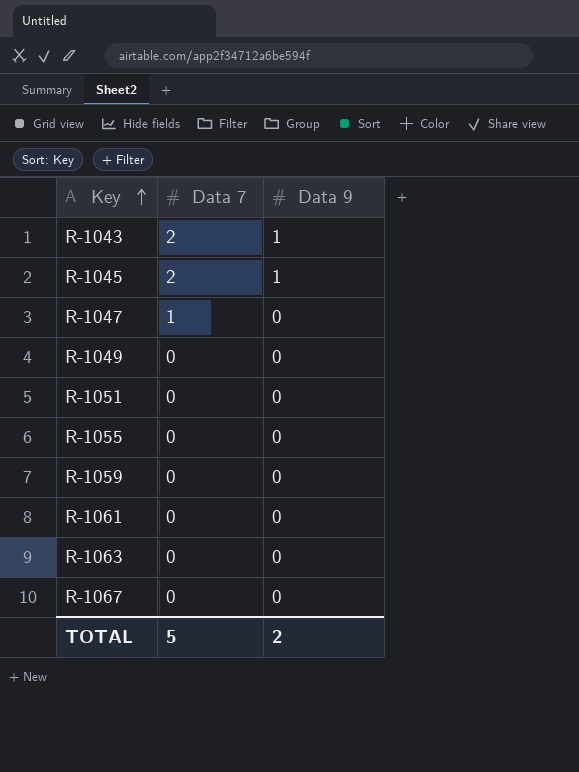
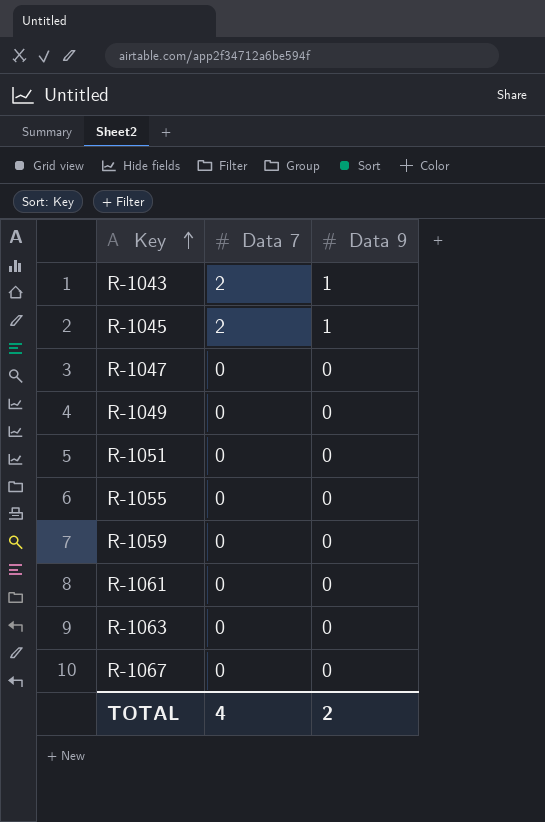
R-1047 | Data 7: 1 -> 0
TOTAL | Data 7: 5 -> 4

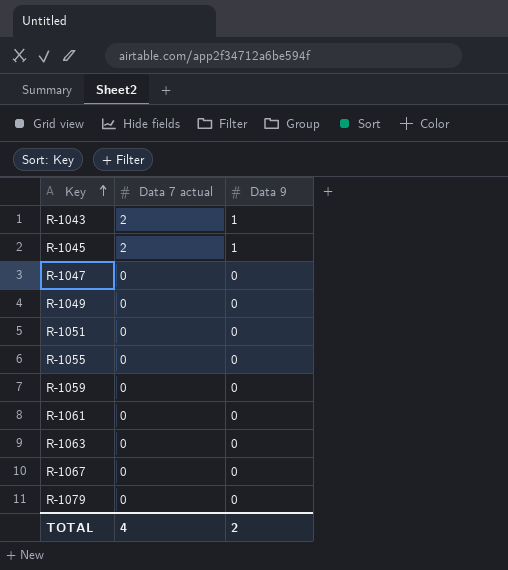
column name: Data 7 -> Data 7 actual
row R-1079: none -> 0 | 0

